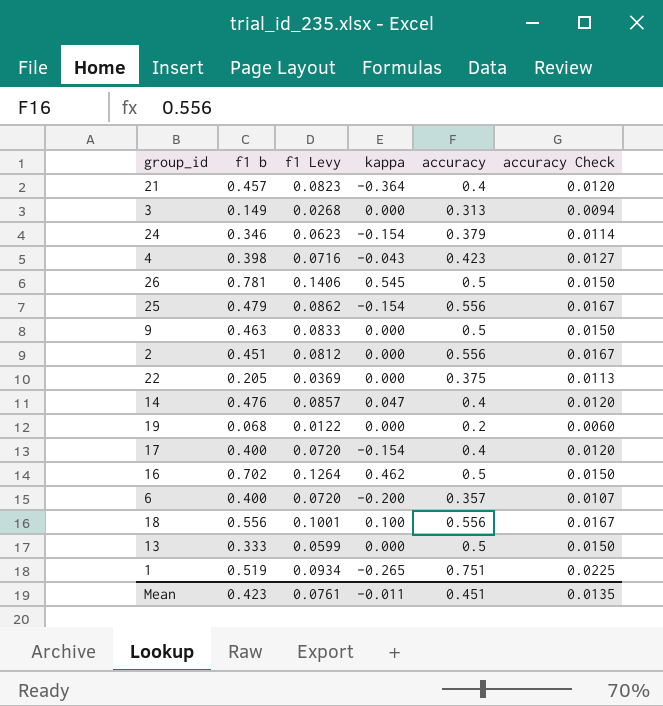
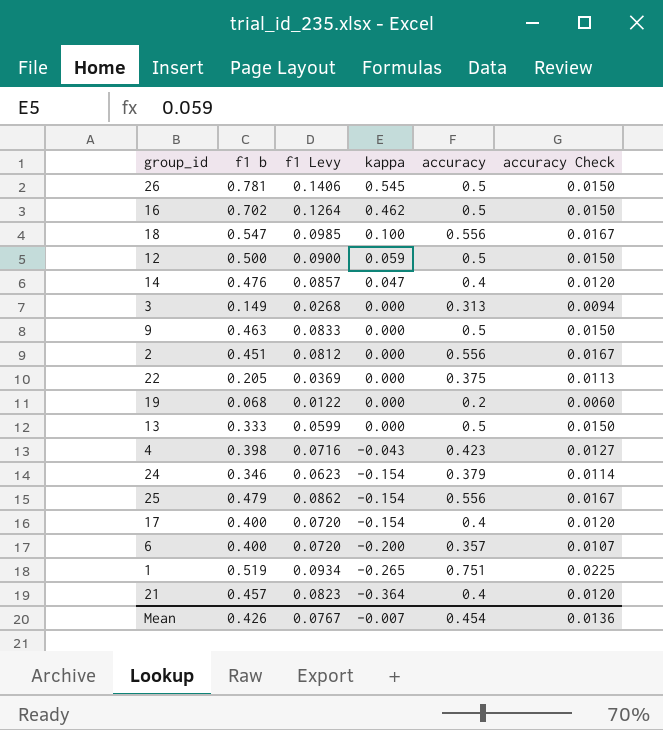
row order: none -> kappa descending
18 | f1 b: 0.556 -> 0.547
18 | f1 Levy: 0.1001 -> 0.0985
row 12: none -> 0.500 | 0.0900 | 0.059 | 0.5 | 0.0150
Mean | f1 b: 0.423 -> 0.426
Mean | f1 Levy: 0.0761 -> 0.0767
Mean | kappa: -0.011 -> -0.007
Mean | accuracy: 0.451 -> 0.454
Mean | accuracy Check: 0.0135 -> 0.0136

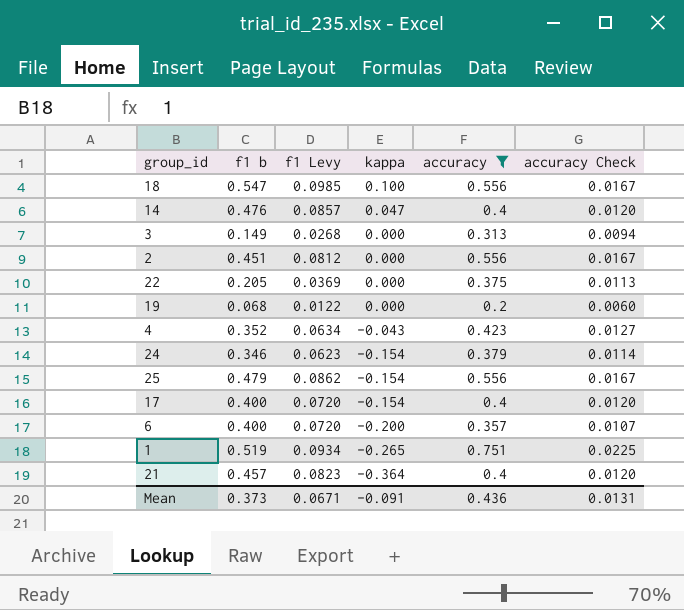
filter: none -> accuracy != 0.5
4 | f1 b: 0.398 -> 0.352
4 | f1 Levy: 0.0716 -> 0.0634
Mean | f1 b: 0.426 -> 0.373
Mean | f1 Levy: 0.0767 -> 0.0671
Mean | kappa: -0.007 -> -0.091
Mean | accuracy: 0.454 -> 0.436
Mean | accuracy Check: 0.0136 -> 0.0131

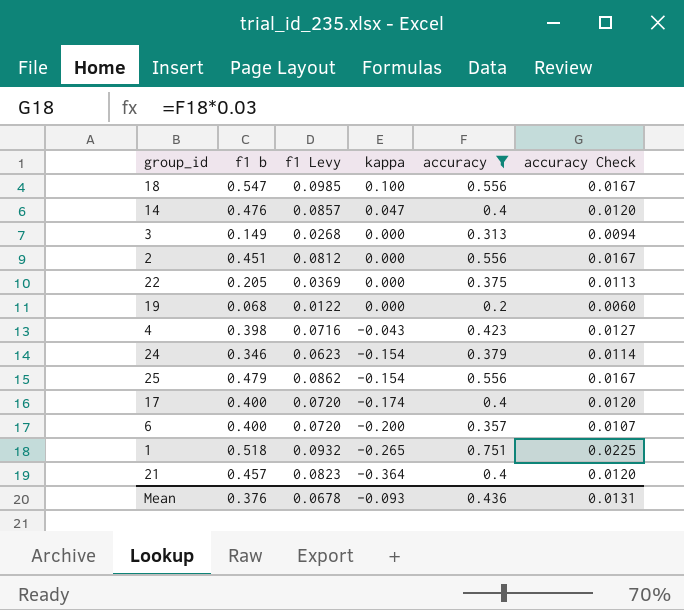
4 | f1 b: 0.352 -> 0.398
4 | f1 Levy: 0.0634 -> 0.0716
17 | kappa: -0.154 -> -0.174
1 | f1 b: 0.519 -> 0.518
1 | f1 Levy: 0.0934 -> 0.0932
Mean | f1 b: 0.373 -> 0.376
Mean | f1 Levy: 0.0671 -> 0.0678
Mean | kappa: -0.091 -> -0.093

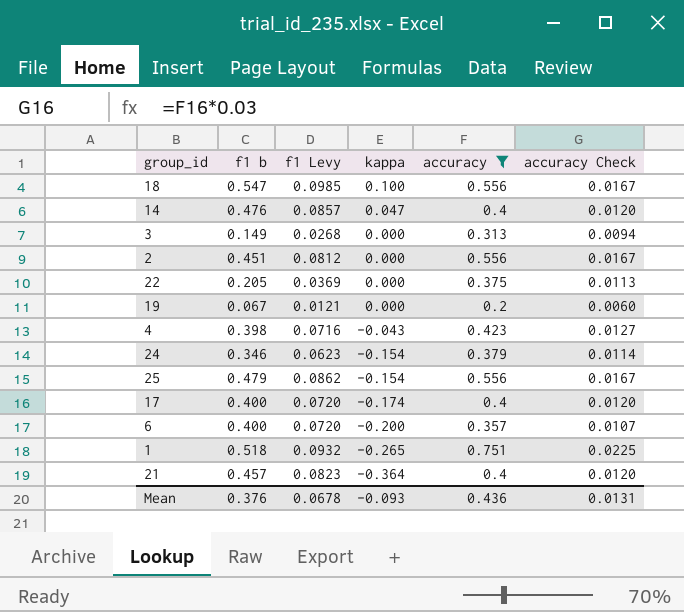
19 | f1 b: 0.068 -> 0.067
19 | f1 Levy: 0.0122 -> 0.0121

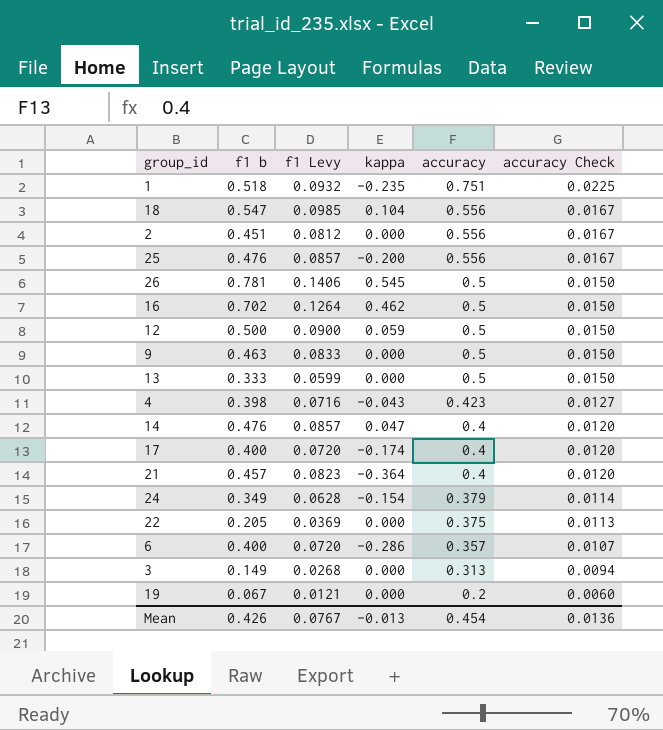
filter: accuracy != 0.5 -> none
row order: kappa descending -> accuracy descending
1 | kappa: -0.265 -> -0.235
18 | kappa: 0.100 -> 0.104
25 | f1 b: 0.479 -> 0.476
25 | f1 Levy: 0.0862 -> 0.0857
25 | kappa: -0.154 -> -0.200
24 | f1 b: 0.346 -> 0.349
24 | f1 Levy: 0.0623 -> 0.0628
6 | kappa: -0.200 -> -0.286
Mean | f1 b: 0.376 -> 0.426
Mean | f1 Levy: 0.0678 -> 0.0767
Mean | kappa: -0.093 -> -0.013
Mean | accuracy: 0.436 -> 0.454
Mean | accuracy Check: 0.0131 -> 0.0136

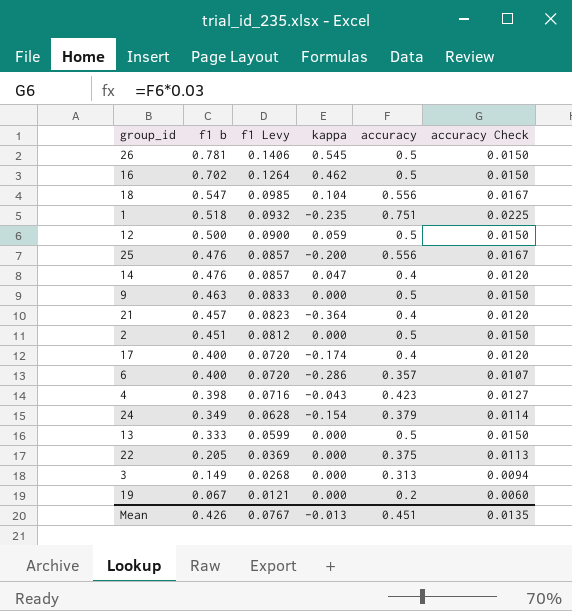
row order: accuracy descending -> f1 b descending
2 | accuracy: 0.556 -> 0.5
2 | accuracy Check: 0.0167 -> 0.0150
Mean | accuracy: 0.454 -> 0.451
Mean | accuracy Check: 0.0136 -> 0.0135

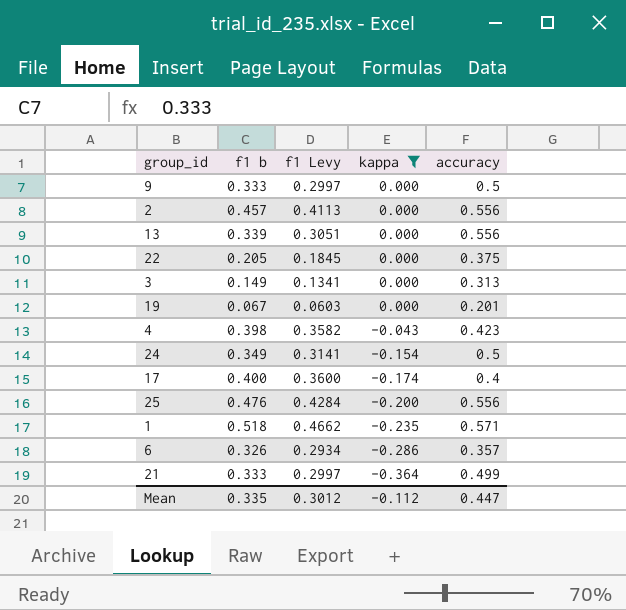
filter: none -> kappa <= 0.000
row order: f1 b descending -> kappa descending
column accuracy Check | formula: [accuracy] * 0.03 -> none
column f1 Levy | formula: [f1 b] * 0.18 -> [f1 b] * 0.9
9 | f1 b: 0.463 -> 0.333
2 | f1 b: 0.451 -> 0.457
2 | accuracy: 0.5 -> 0.556
13 | f1 b: 0.333 -> 0.339
13 | accuracy: 0.5 -> 0.556
19 | accuracy: 0.2 -> 0.201
24 | accuracy: 0.379 -> 0.5
1 | accuracy: 0.751 -> 0.571
6 | f1 b: 0.400 -> 0.326
21 | f1 b: 0.457 -> 0.333
21 | accuracy: 0.4 -> 0.499
Mean | f1 b: 0.426 -> 0.335
Mean | f1 Levy: 0.0767 -> 0.3012
Mean | kappa: -0.013 -> -0.112
Mean | accuracy: 0.451 -> 0.447

